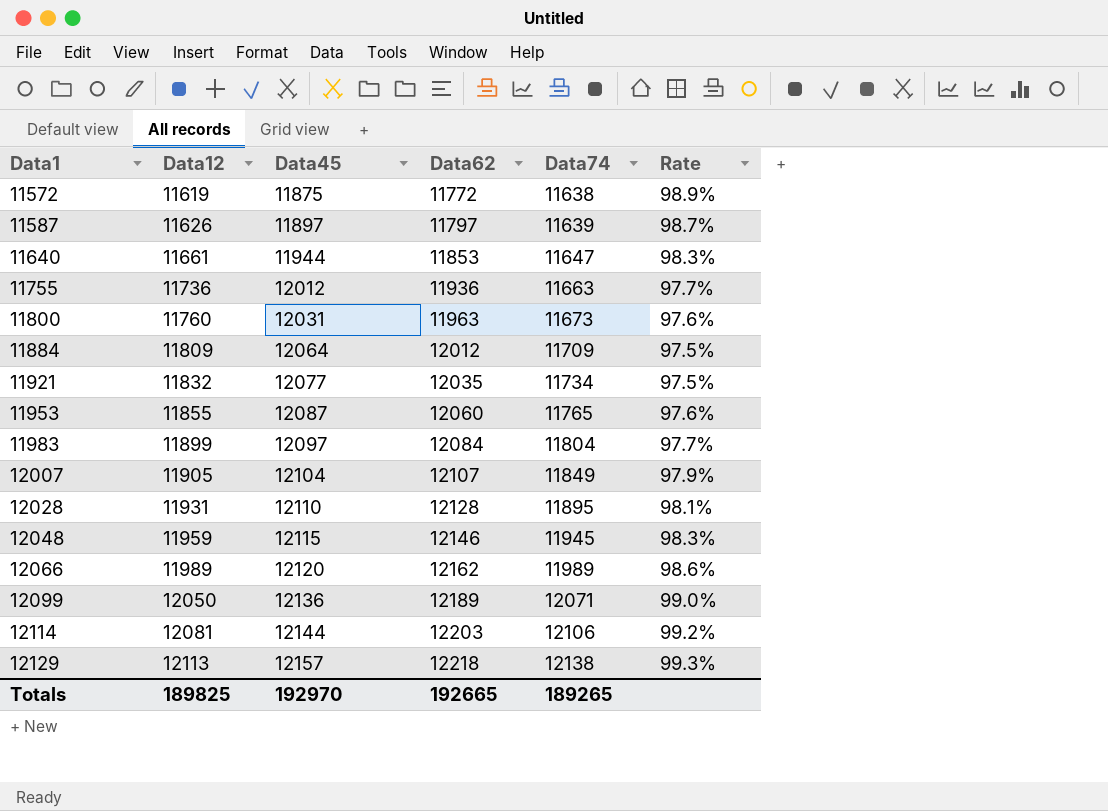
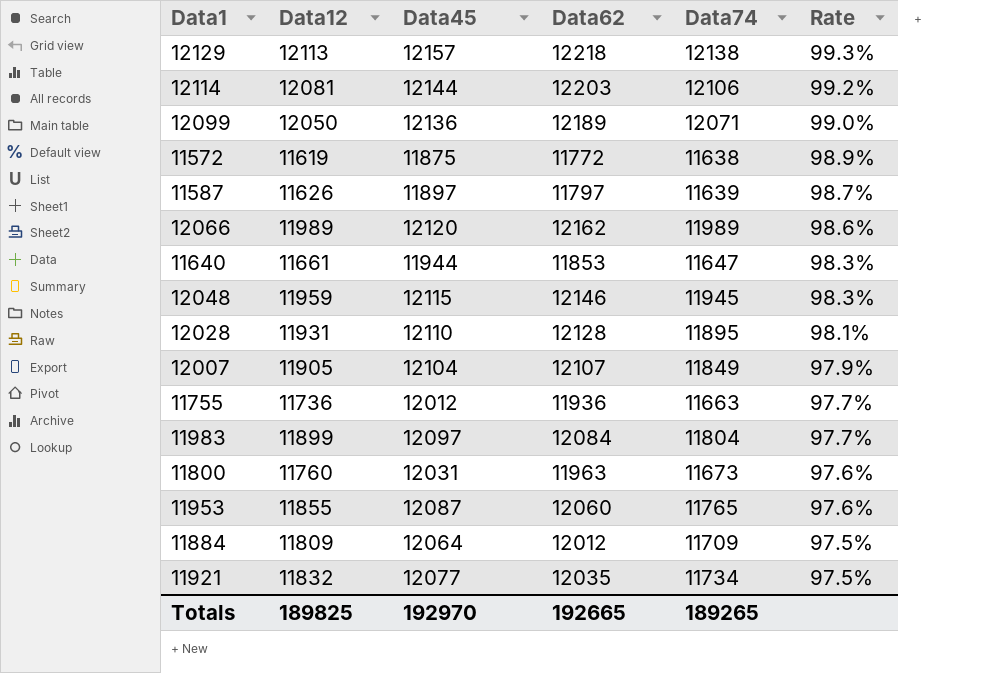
row order: Data1 ascending -> Rate descending

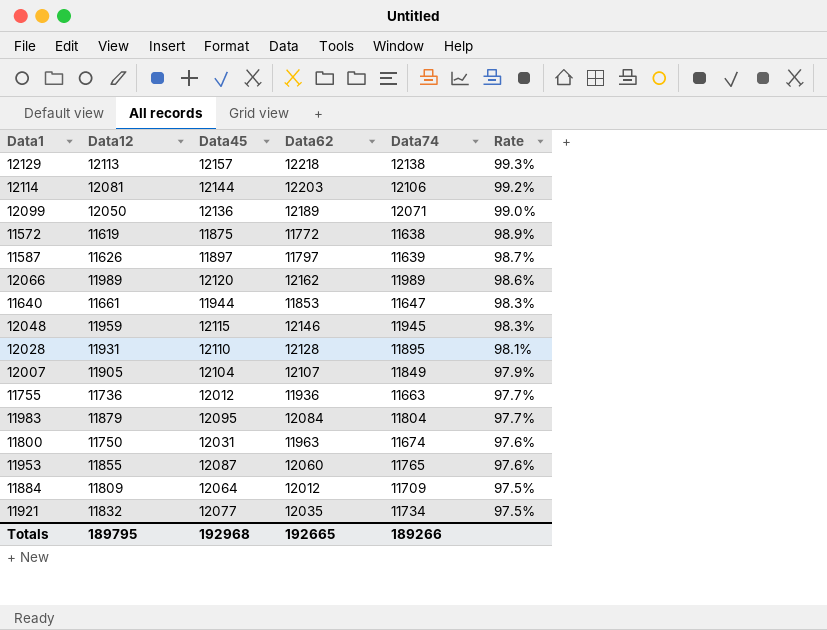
11983 | Data12: 11899 -> 11879
11983 | Data45: 12097 -> 12095
11800 | Data12: 11760 -> 11750
11800 | Data74: 11673 -> 11674
Totals | Data12: 189825 -> 189795
Totals | Data45: 192970 -> 192968
Totals | Data74: 189265 -> 189266

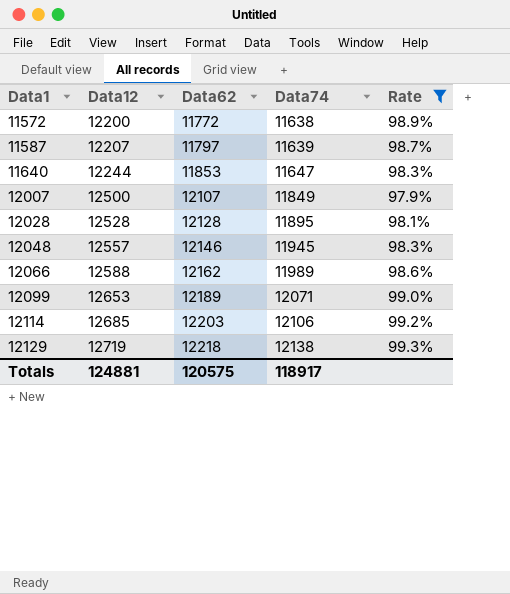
filter: none -> Rate >= 97.9%
row order: Rate descending -> Data1 ascending
column Data45 | position: 3 -> none
11572 | Data12: 11619 -> 12200
11587 | Data12: 11626 -> 12207
11640 | Data12: 11661 -> 12244
12007 | Data12: 11905 -> 12500
12028 | Data12: 11931 -> 12528
12048 | Data12: 11959 -> 12557
12066 | Data12: 11989 -> 12588
12099 | Data12: 12050 -> 12653
12114 | Data12: 12081 -> 12685
12129 | Data12: 12113 -> 12719
Totals | Data12: 189795 -> 124881
Totals | Data62: 192665 -> 120575
Totals | Data74: 189266 -> 118917

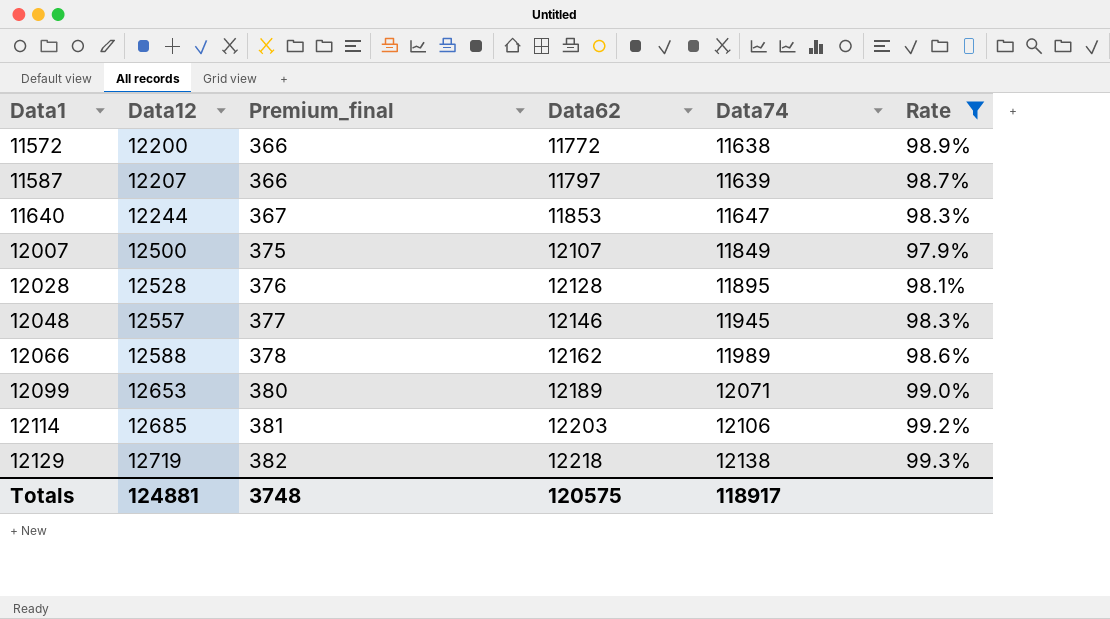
column Premium_final | formula: none -> [Data12] * 0.03

